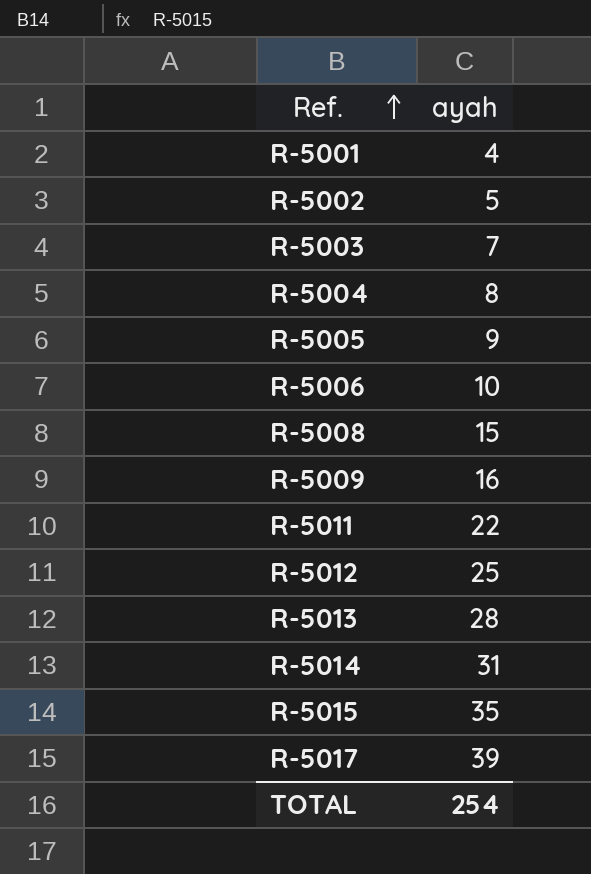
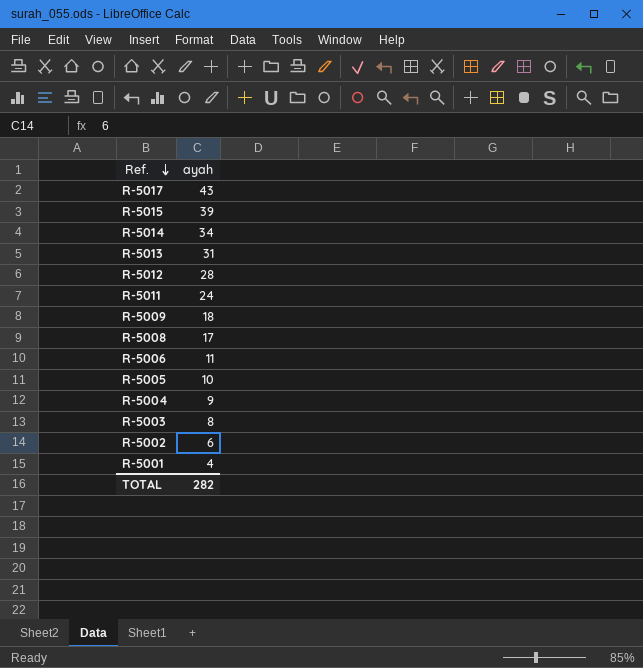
row order: Ref. ascending -> Ref. descending
R-5017 | ayah: 39 -> 43
R-5015 | ayah: 35 -> 39
R-5014 | ayah: 31 -> 34
R-5013 | ayah: 28 -> 31
R-5012 | ayah: 25 -> 28
R-5011 | ayah: 22 -> 24
R-5009 | ayah: 16 -> 18
R-5008 | ayah: 15 -> 17
R-5006 | ayah: 10 -> 11
R-5005 | ayah: 9 -> 10
R-5004 | ayah: 8 -> 9
R-5003 | ayah: 7 -> 8
R-5002 | ayah: 5 -> 6
TOTAL | ayah: 254 -> 282

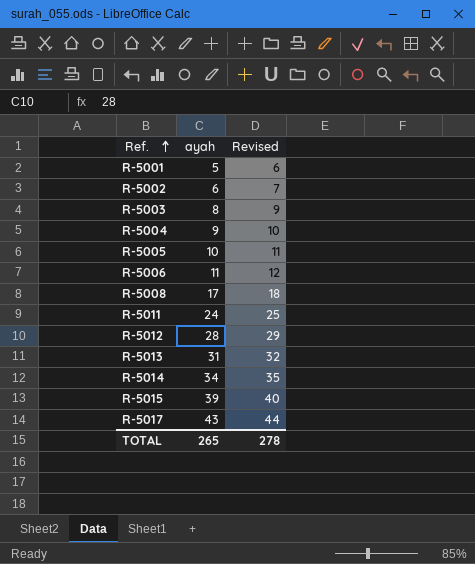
row order: Ref. descending -> Ref. ascending
column Revised | formula: none -> [ayah] + 1
row R-5009: 18 -> none
R-5001 | ayah: 4 -> 5
TOTAL | ayah: 282 -> 265

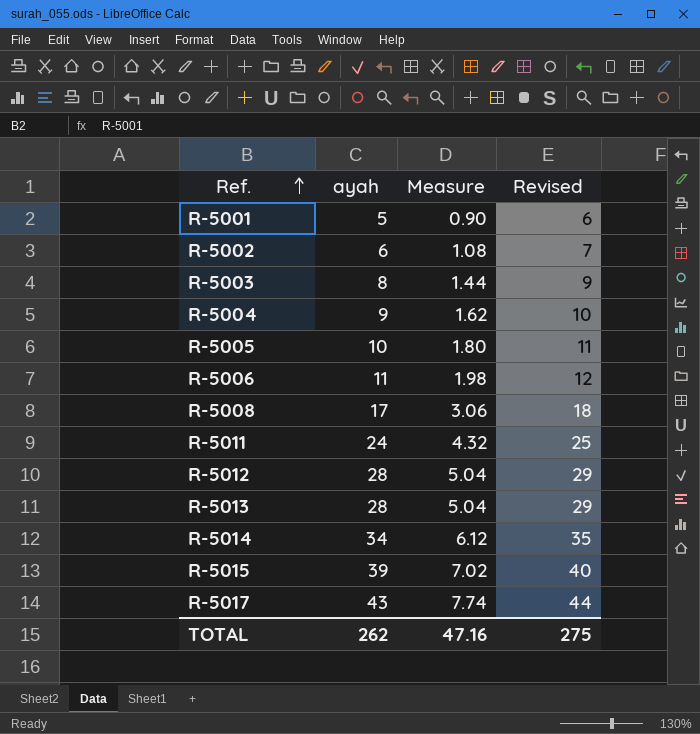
column Measure | formula: none -> [ayah] * 0.18
R-5013 | ayah: 31 -> 28
R-5013 | Revised: 32 -> 29
TOTAL | ayah: 265 -> 262
TOTAL | Revised: 278 -> 275

